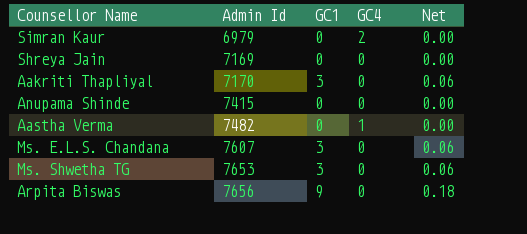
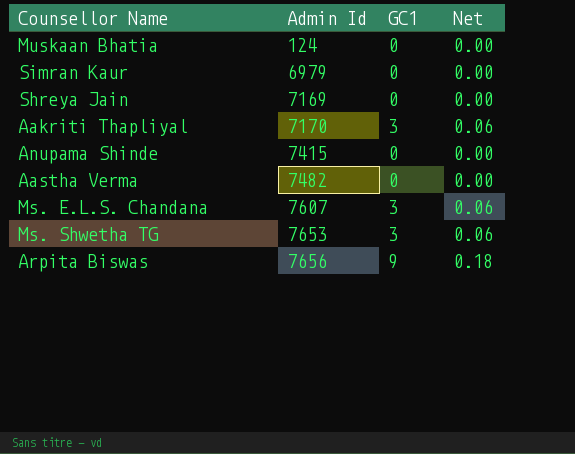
column GC4 | position: 4 -> none
row Muskaan Bhatia: none -> 124 | 0 | 0.00

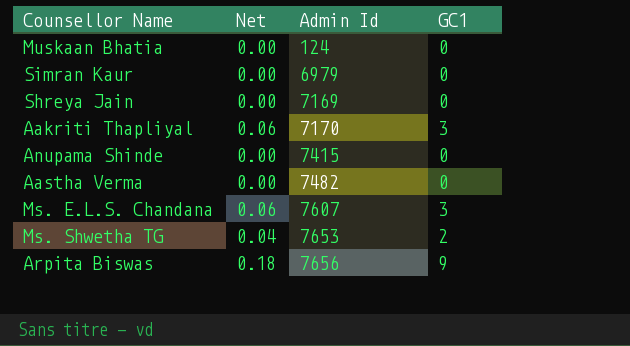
column Net | position: 4 -> 2
Ms. Shwetha TG | Net: 0.06 -> 0.04
Ms. Shwetha TG | GC1: 3 -> 2

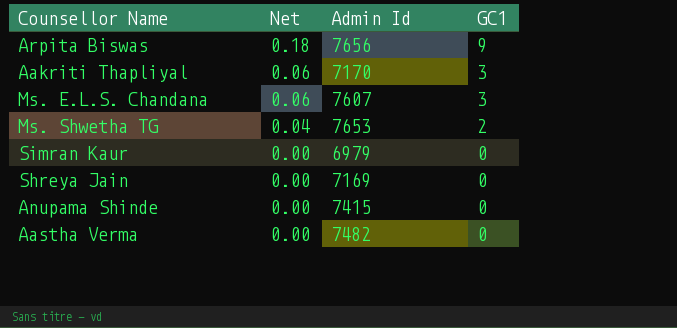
row order: Admin Id ascending -> Net descending
row Muskaan Bhatia: 0.00 | 124 | 0 -> none

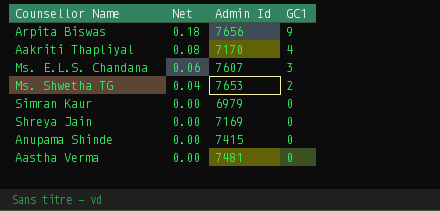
Aakriti Thapliyal | Net: 0.06 -> 0.08
Aakriti Thapliyal | GC1: 3 -> 4
Aastha Verma | Admin Id: 7482 -> 7481

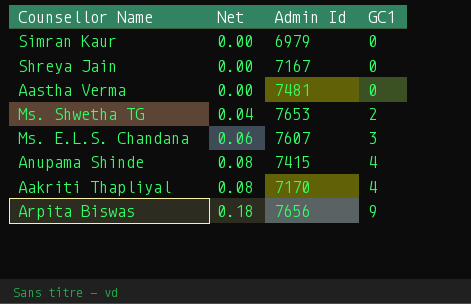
row order: Net descending -> Net ascending
Shreya Jain | Admin Id: 7169 -> 7167
Anupama Shinde | Net: 0.00 -> 0.08
Anupama Shinde | GC1: 0 -> 4

